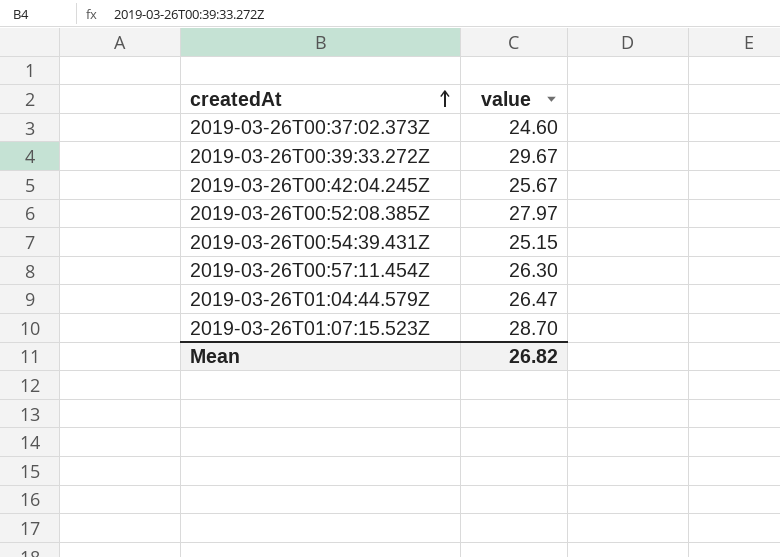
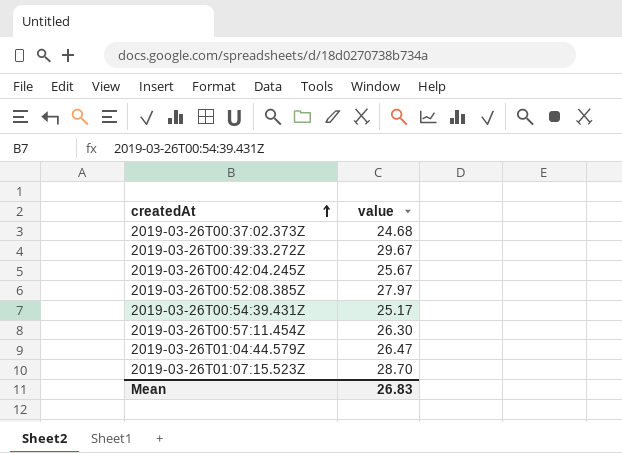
2019-03-26T00:37:02.373Z | value: 24.60 -> 24.68
2019-03-26T00:54:39.431Z | value: 25.15 -> 25.17
Mean | value: 26.82 -> 26.83

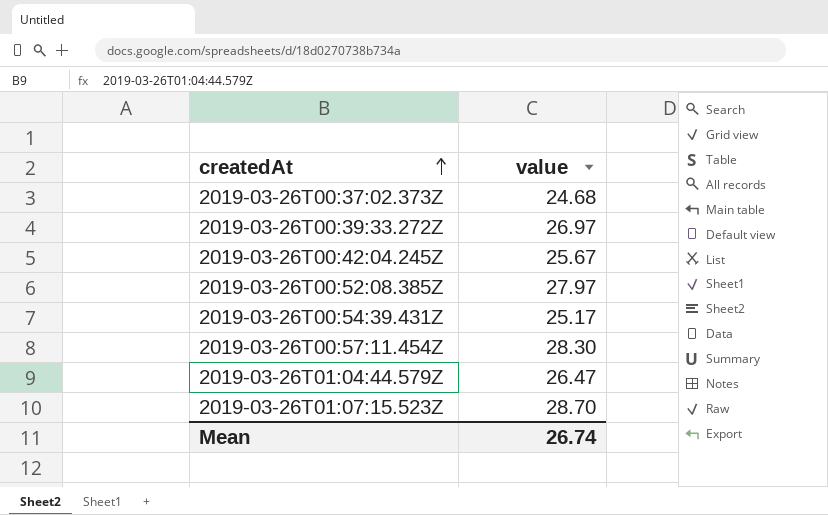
2019-03-26T00:39:33.272Z | value: 29.67 -> 26.97
2019-03-26T00:57:11.454Z | value: 26.30 -> 28.30
Mean | value: 26.83 -> 26.74

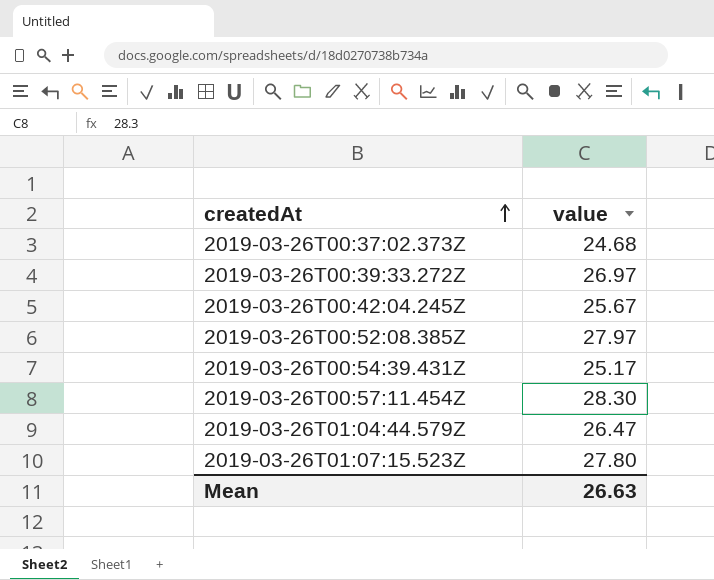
2019-03-26T01:07:15.523Z | value: 28.70 -> 27.80
Mean | value: 26.74 -> 26.63

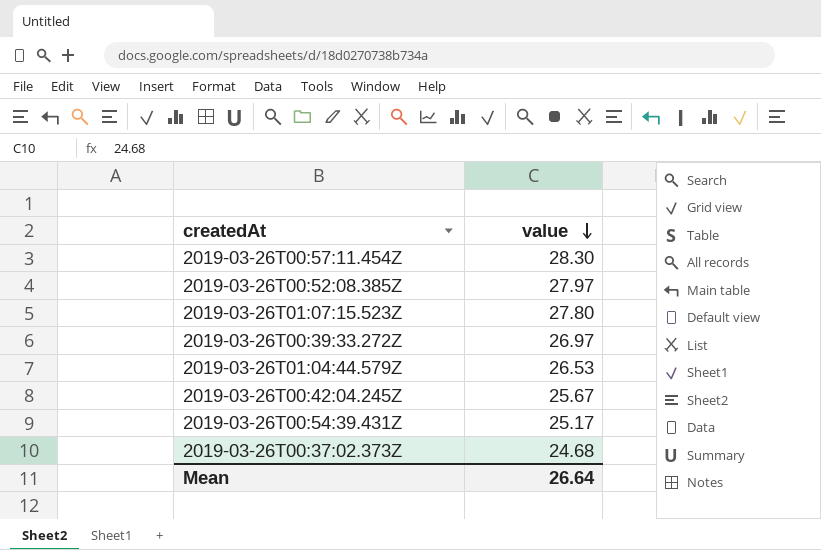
row order: createdAt ascending -> value descending
2019-03-26T01:04:44.579Z | value: 26.47 -> 26.53
Mean | value: 26.63 -> 26.64

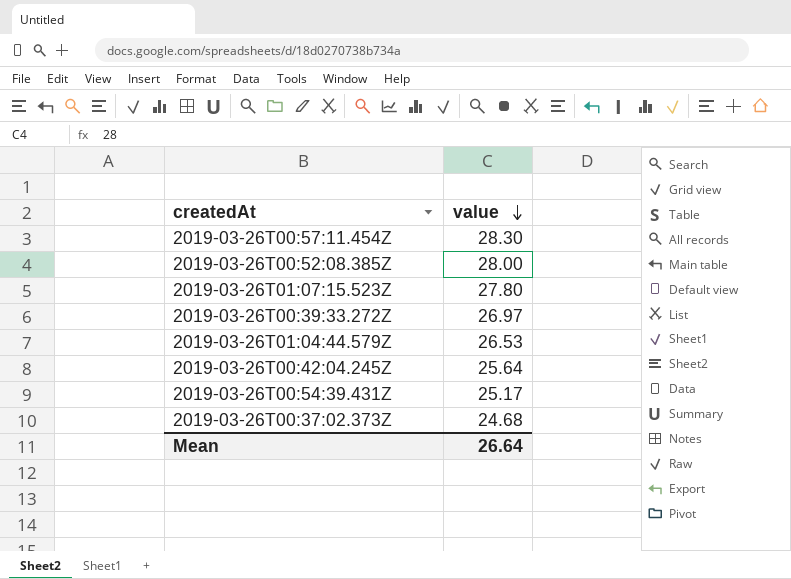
2019-03-26T00:52:08.385Z | value: 27.97 -> 28.00
2019-03-26T00:42:04.245Z | value: 25.67 -> 25.64

